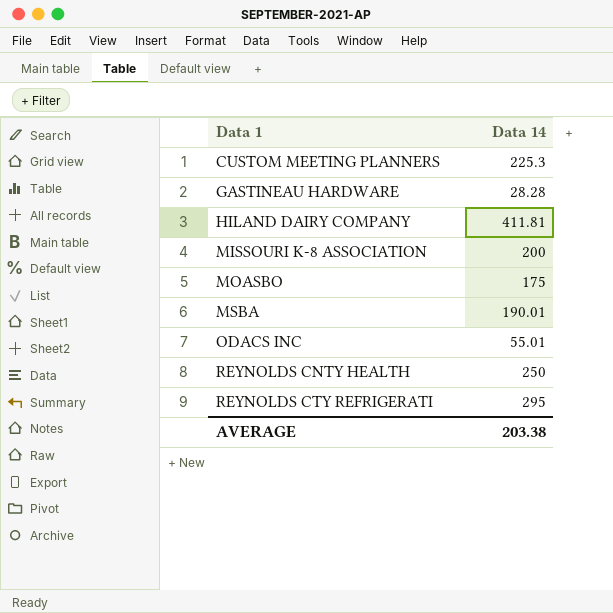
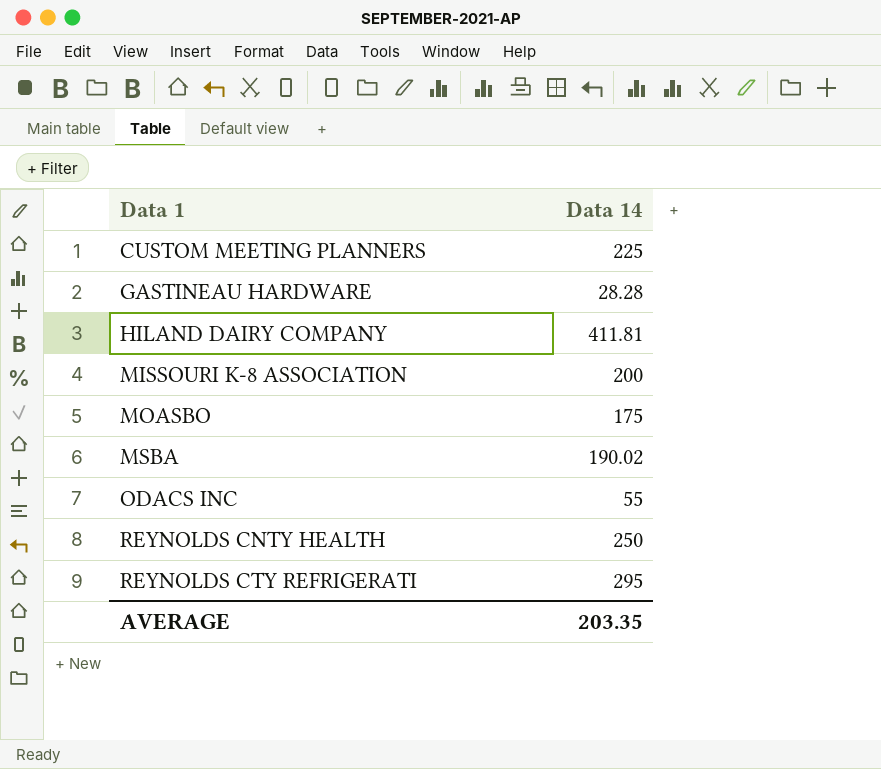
CUSTOM MEETING PLANNERS | Data 14: 225.3 -> 225
MSBA | Data 14: 190.01 -> 190.02
ODACS INC | Data 14: 55.01 -> 55
AVERAGE | Data 14: 203.38 -> 203.35

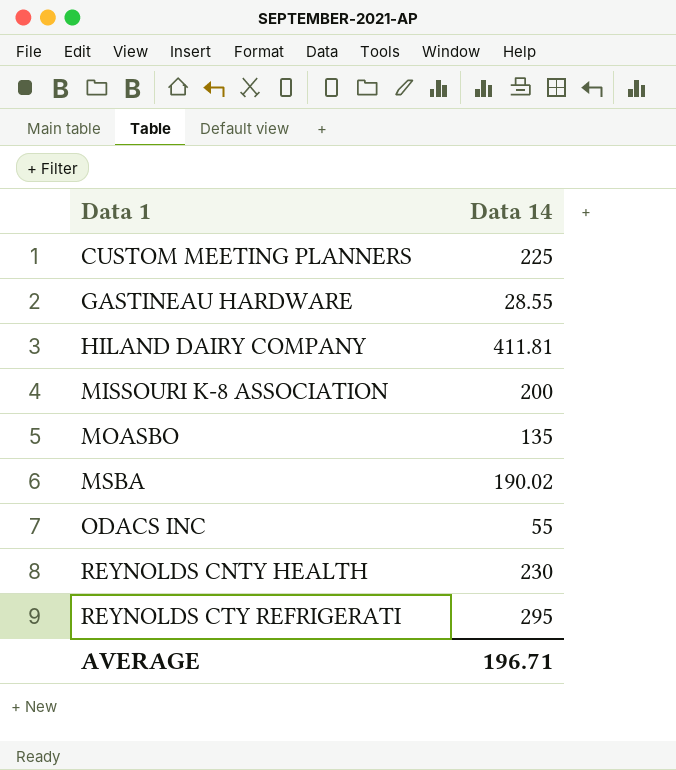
GASTINEAU HARDWARE | Data 14: 28.28 -> 28.55
MOASBO | Data 14: 175 -> 135
REYNOLDS CNTY HEALTH | Data 14: 250 -> 230
AVERAGE | Data 14: 203.35 -> 196.71

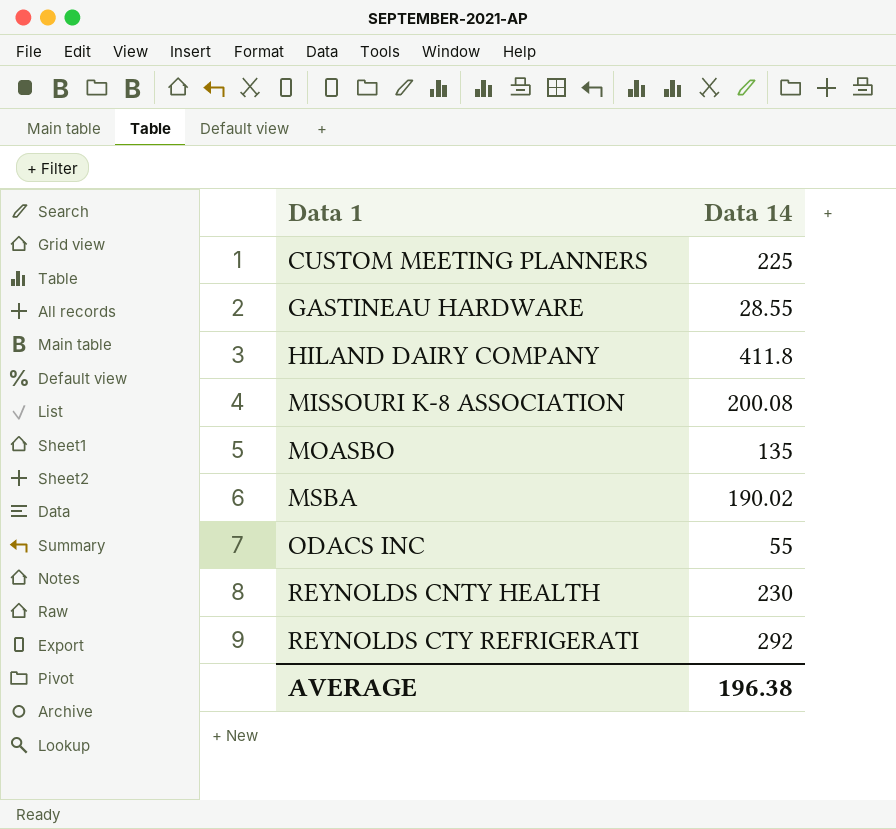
HILAND DAIRY COMPANY | Data 14: 411.81 -> 411.8
MISSOURI K-8 ASSOCIATION | Data 14: 200 -> 200.08
REYNOLDS CTY REFRIGERATI | Data 14: 295 -> 292
AVERAGE | Data 14: 196.71 -> 196.38

